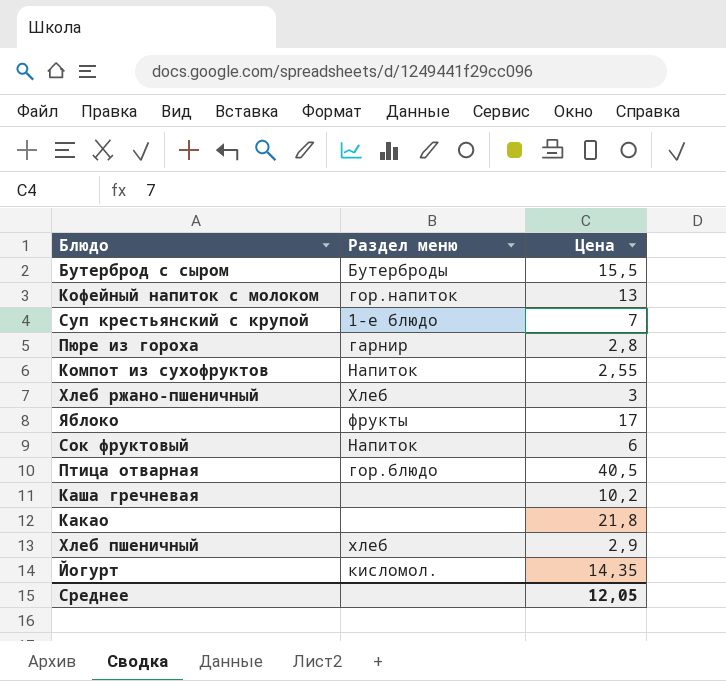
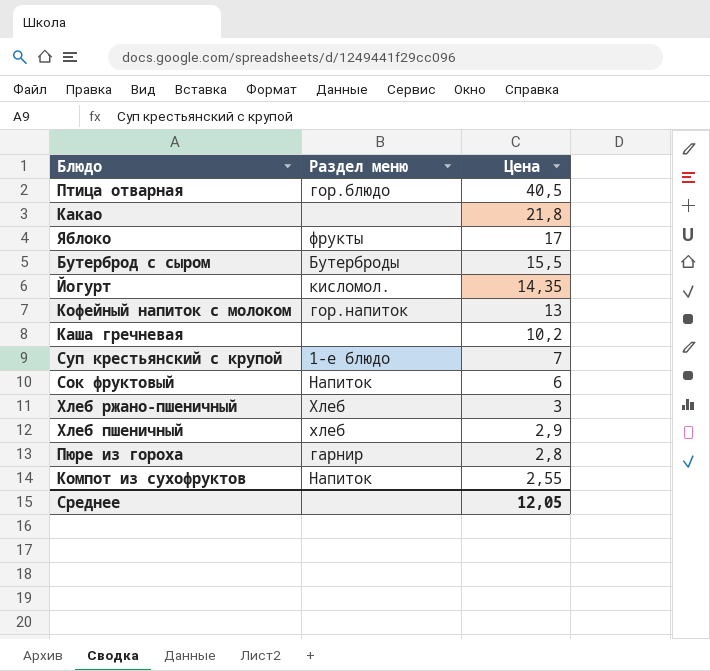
row order: none -> Цена descending

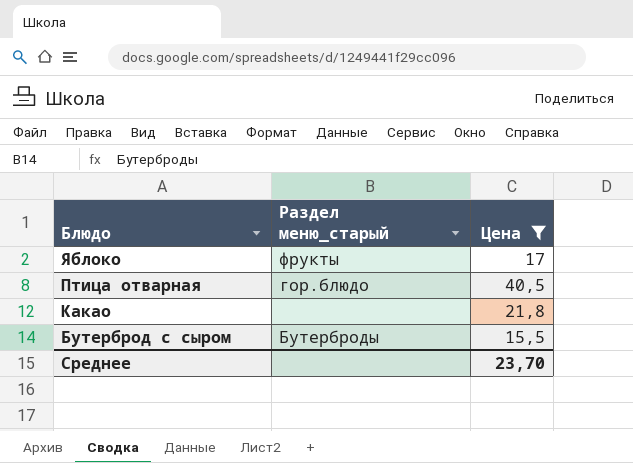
filter: none -> Цена >= 15,5
row order: Цена descending -> Блюдо descending
column name: Раздел меню -> Раздел меню_старый
Среднее | Цена: 12,05 -> 23,70

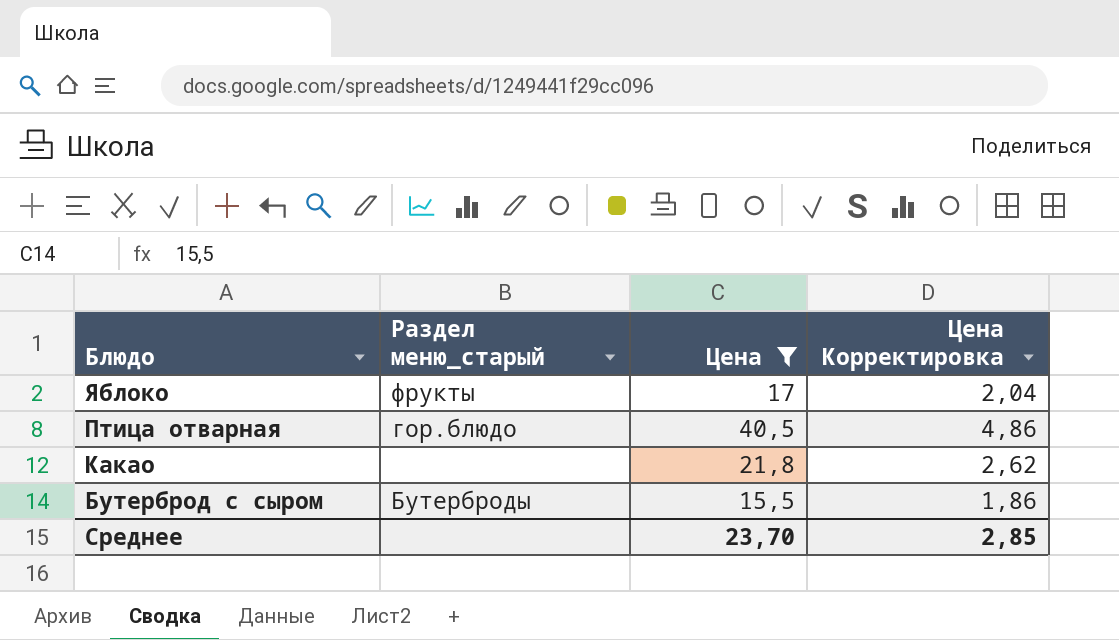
column Цена Корректировка | formula: none -> [Цена] * 0,12

